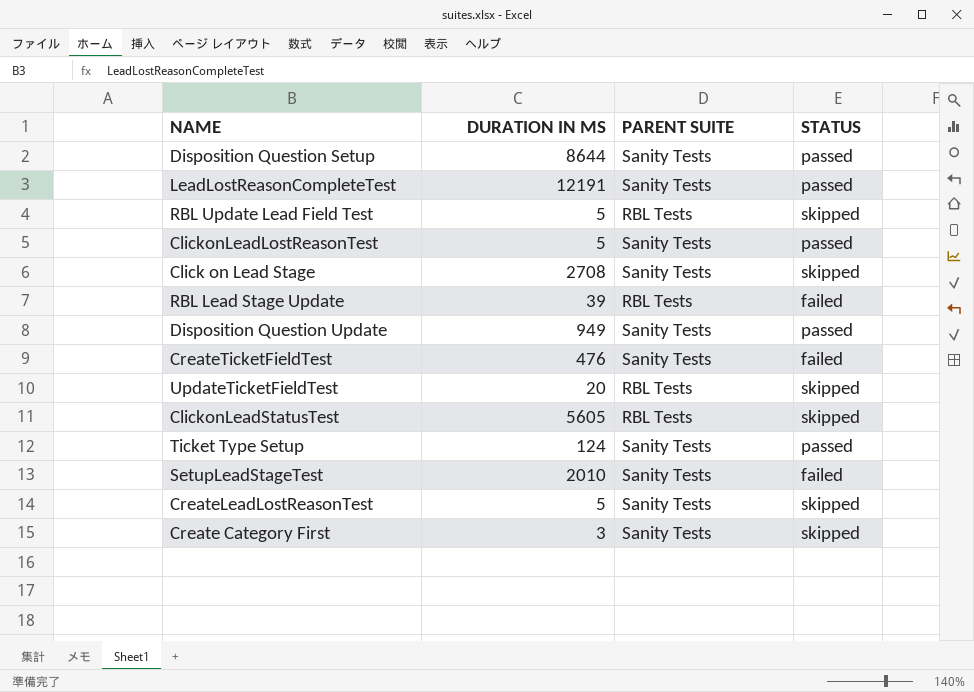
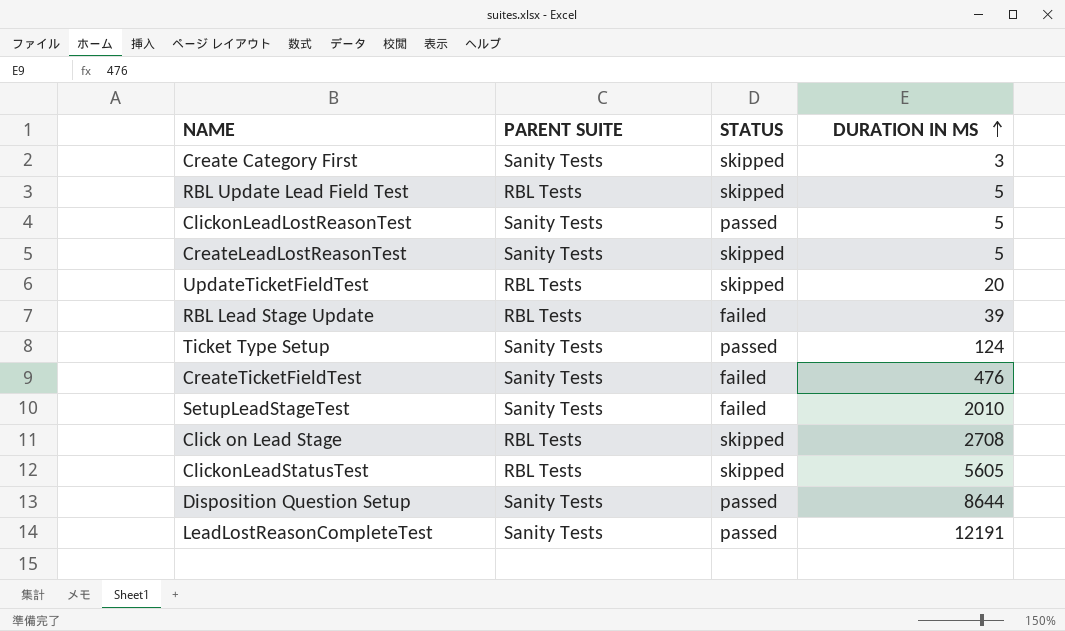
row order: none -> DURATION IN MS ascending
column DURATION IN MS | position: 2 -> 4
row Disposition Question Update: 949 | Sanity Tests | passed -> none
Click on Lead Stage | PARENT SUITE: Sanity Tests -> RBL Tests

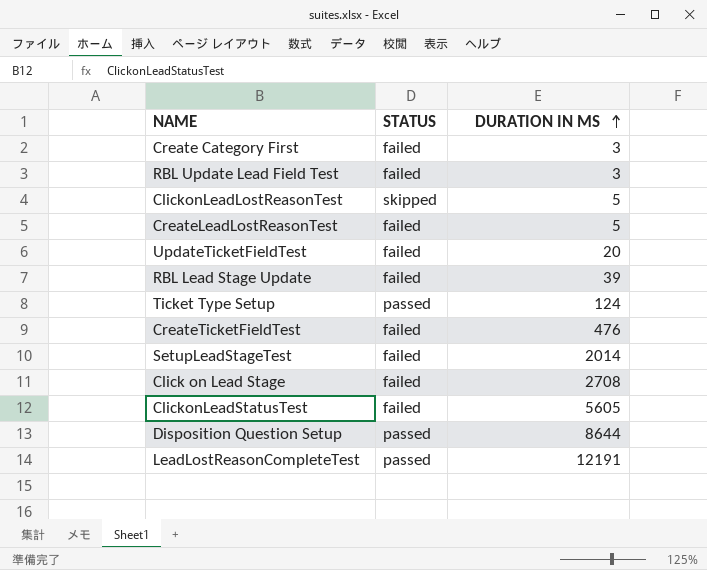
column PARENT SUITE | position: 2 -> none
Create Category First | STATUS: skipped -> failed
RBL Update Lead Field Test | STATUS: skipped -> failed
RBL Update Lead Field Test | DURATION IN MS: 5 -> 3
ClickonLeadLostReasonTest | STATUS: passed -> skipped
CreateLeadLostReasonTest | STATUS: skipped -> failed
UpdateTicketFieldTest | STATUS: skipped -> failed
SetupLeadStageTest | DURATION IN MS: 2010 -> 2014
Click on Lead Stage | STATUS: skipped -> failed
ClickonLeadStatusTest | STATUS: skipped -> failed

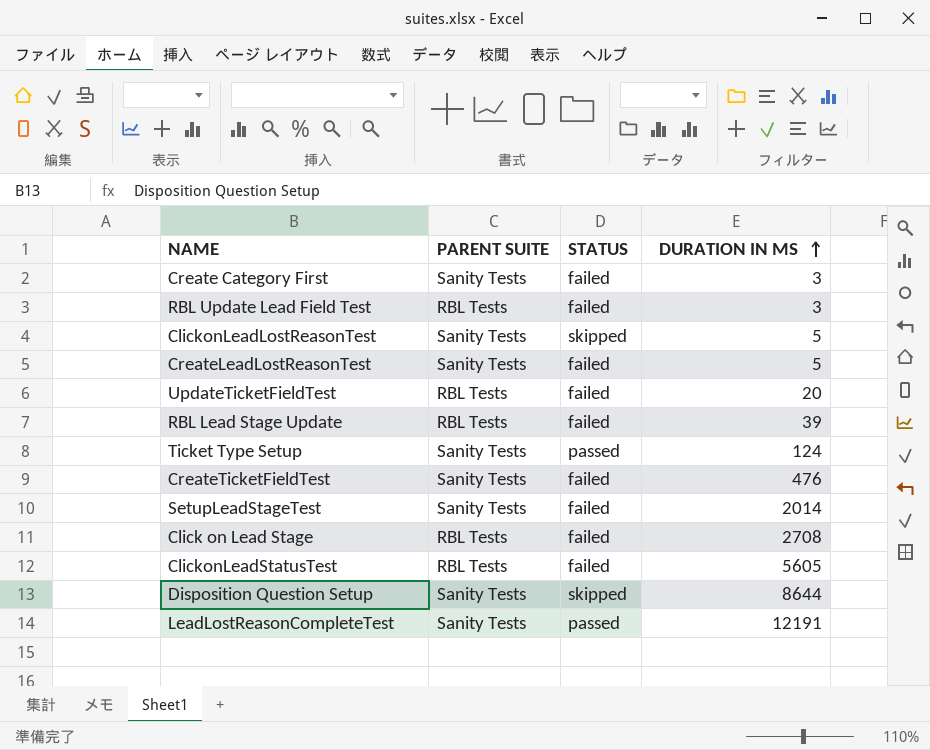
column PARENT SUITE | position: none -> 2
Disposition Question Setup | STATUS: passed -> skipped

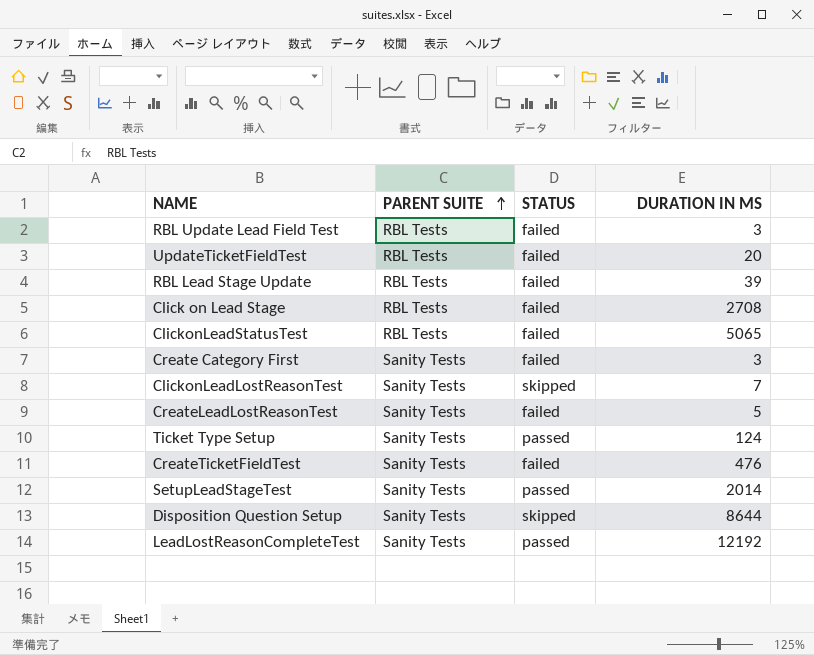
row order: DURATION IN MS ascending -> PARENT SUITE ascending
ClickonLeadStatusTest | DURATION IN MS: 5605 -> 5065
ClickonLeadLostReasonTest | DURATION IN MS: 5 -> 7
SetupLeadStageTest | STATUS: failed -> passed
LeadLostReasonCompleteTest | DURATION IN MS: 12191 -> 12192

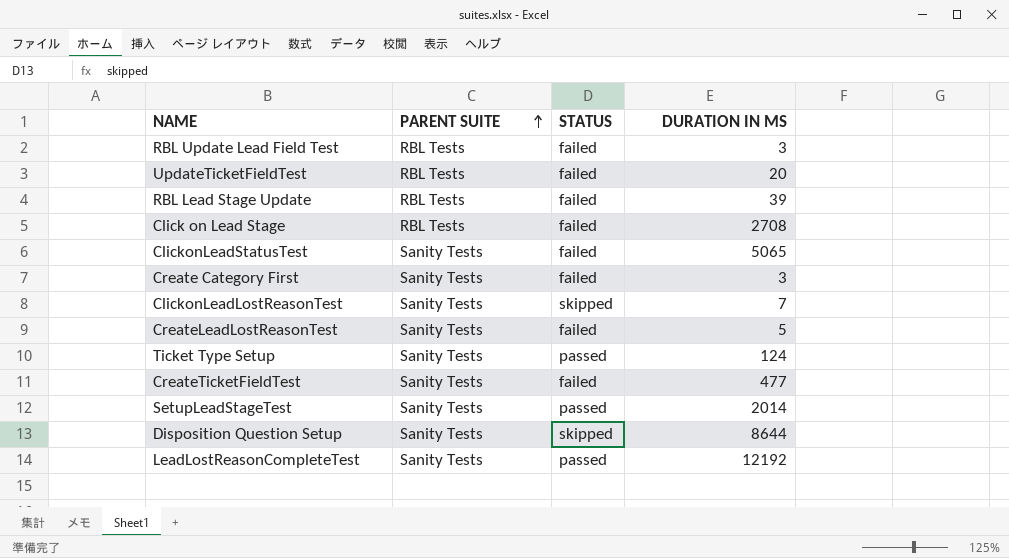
ClickonLeadStatusTest | PARENT SUITE: RBL Tests -> Sanity Tests
CreateTicketFieldTest | DURATION IN MS: 476 -> 477

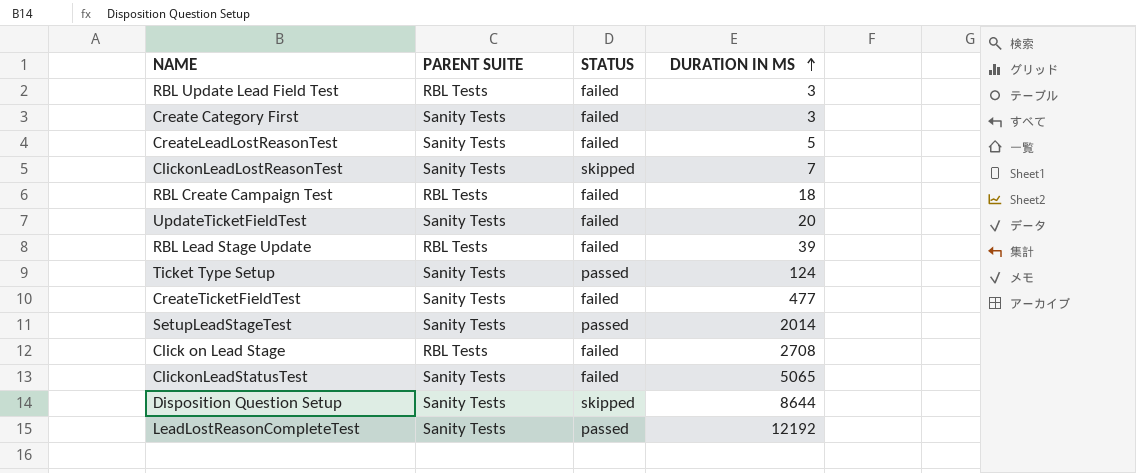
row order: PARENT SUITE ascending -> DURATION IN MS ascending
row RBL Create Campaign Test: none -> RBL Tests | failed | 18
UpdateTicketFieldTest | PARENT SUITE: RBL Tests -> Sanity Tests

